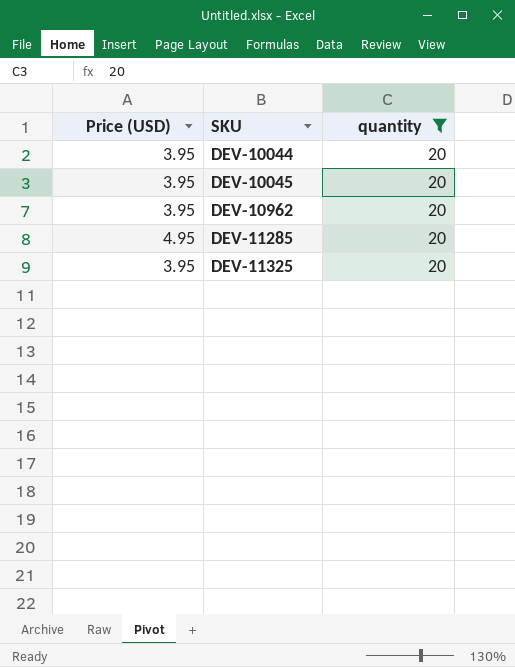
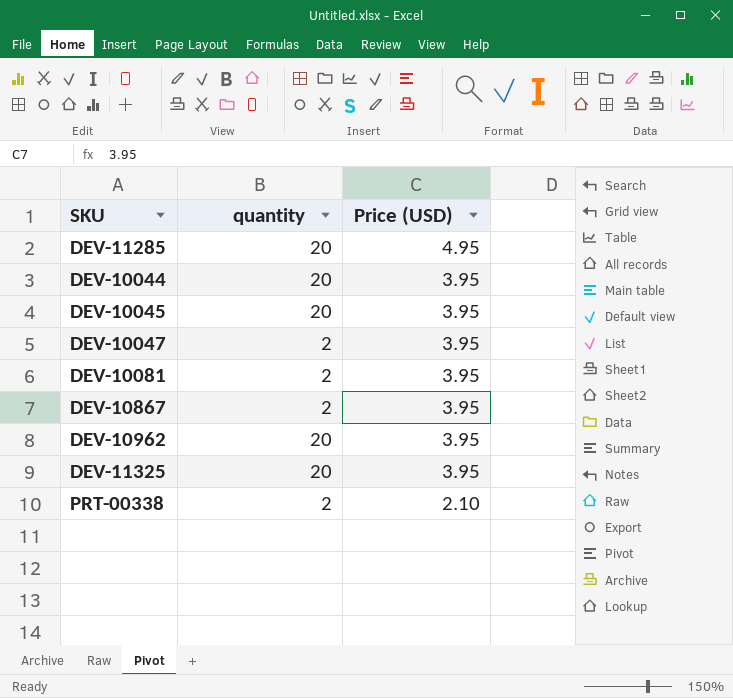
filter: quantity = 20 -> none
row order: SKU ascending -> Price (USD) descending
column Price (USD) | position: 1 -> 3

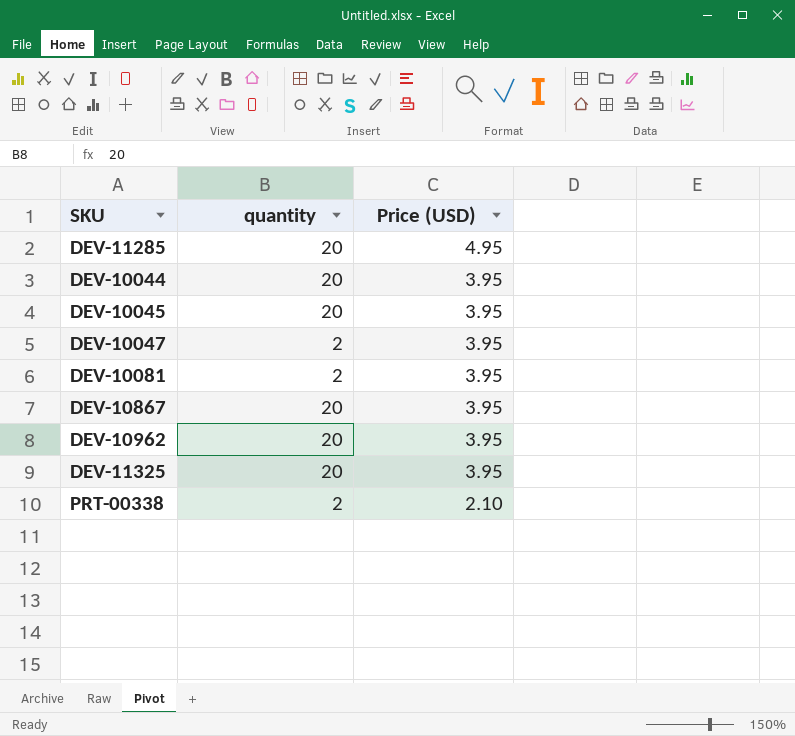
DEV-10867 | quantity: 2 -> 20

